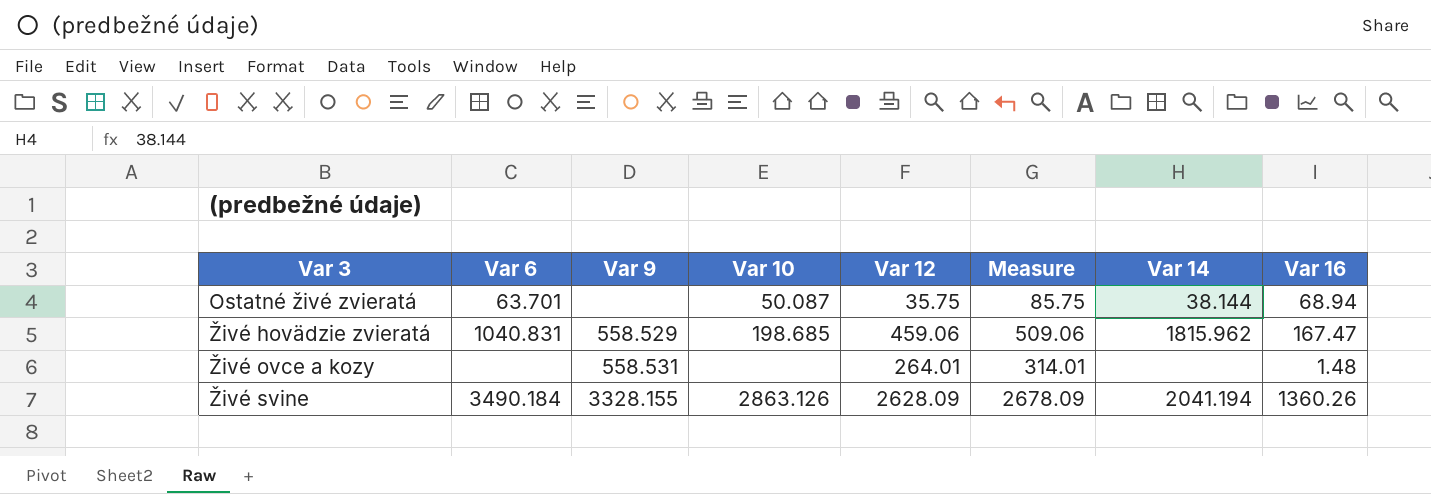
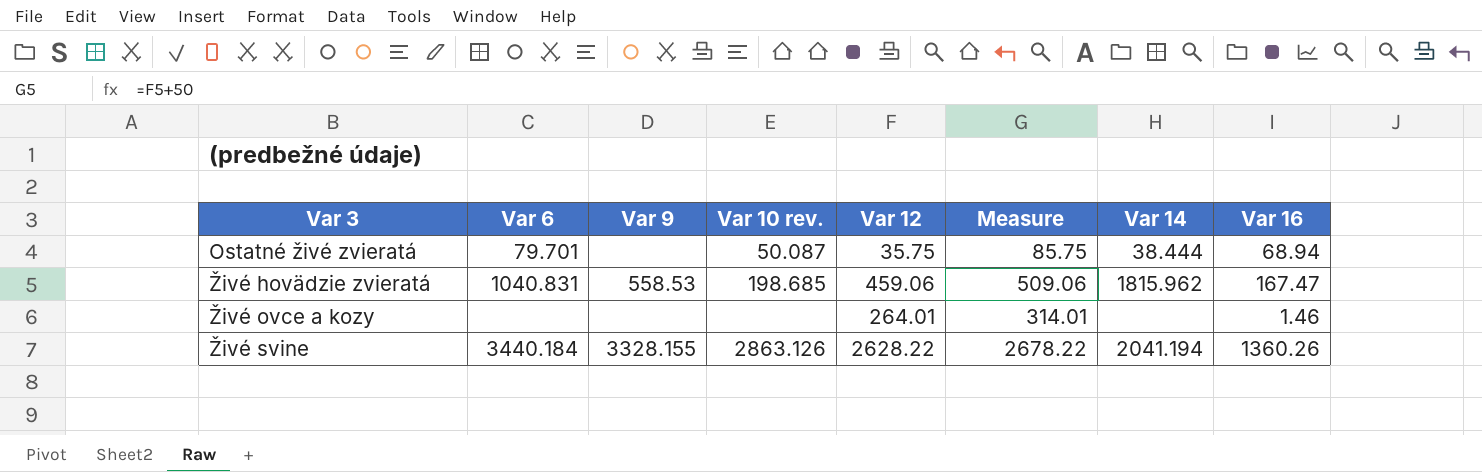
column name: Var 10 -> Var 10 rev.
Ostatné živé zvieratá | Var 6: 63.701 -> 79.701
Ostatné živé zvieratá | Var 14: 38.144 -> 38.444
Živé hovädzie zvieratá | Var 9: 558.529 -> 558.53
Živé ovce a kozy | Var 9: 558.531 -> none
Živé ovce a kozy | Var 16: 1.48 -> 1.46
Živé svine | Var 6: 3490.184 -> 3440.184
Živé svine | Var 12: 2628.09 -> 2628.22
Živé svine | Measure: 2678.09 -> 2678.22

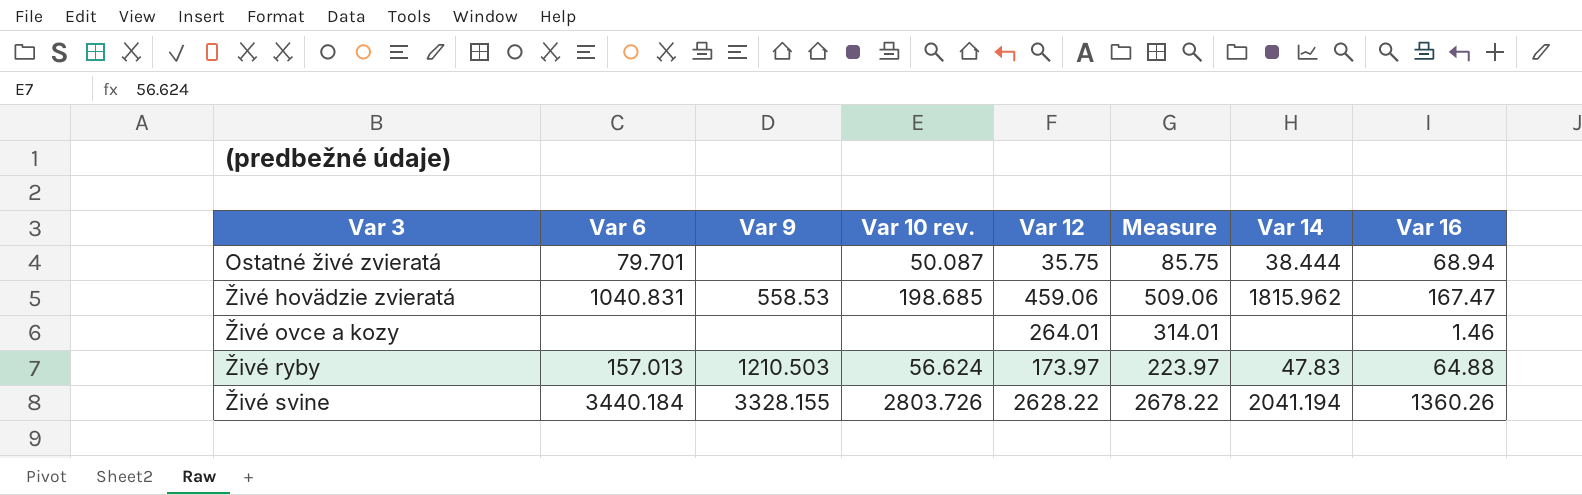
row Živé ryby: none -> 157.013 | 1210.503 | 56.624 | 173.97 | 223.97 | 47.83 | 64.88
Živé svine | Var 10 rev.: 2863.126 -> 2803.726

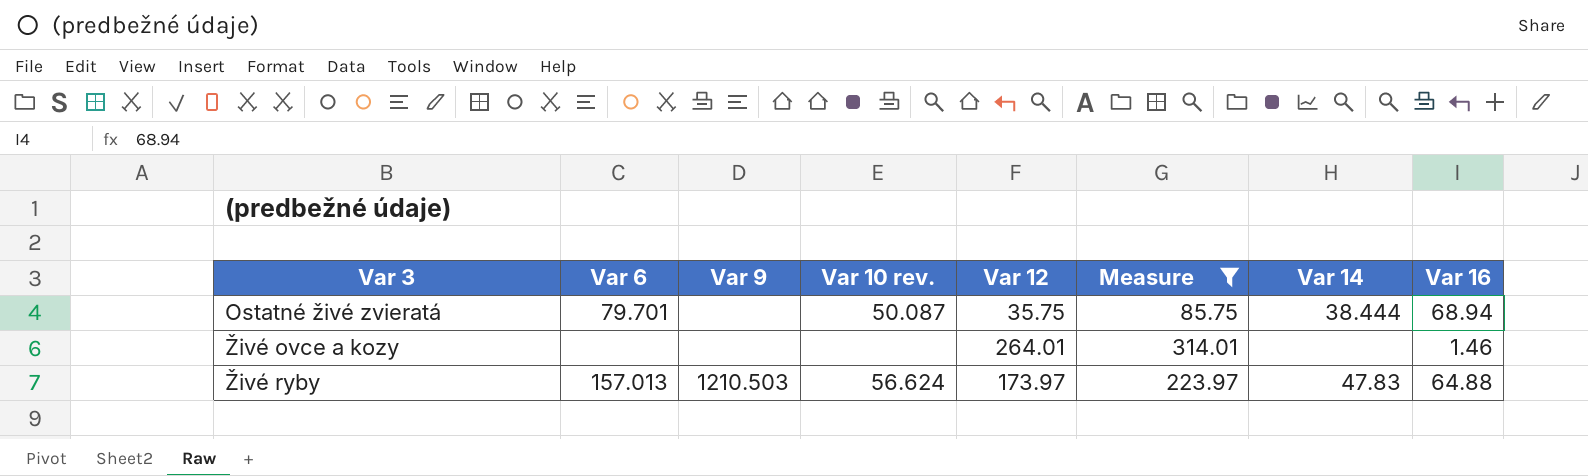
filter: none -> Measure <= 314.01

